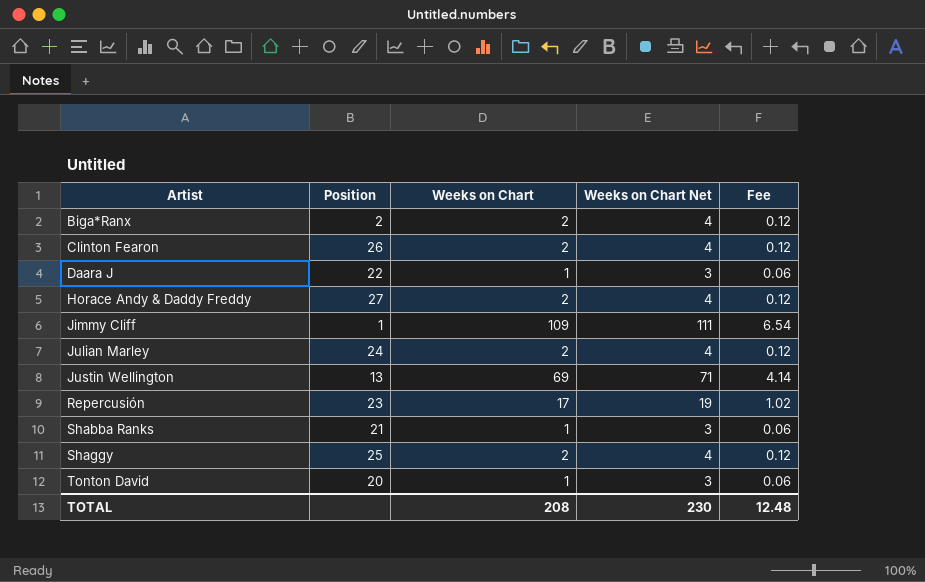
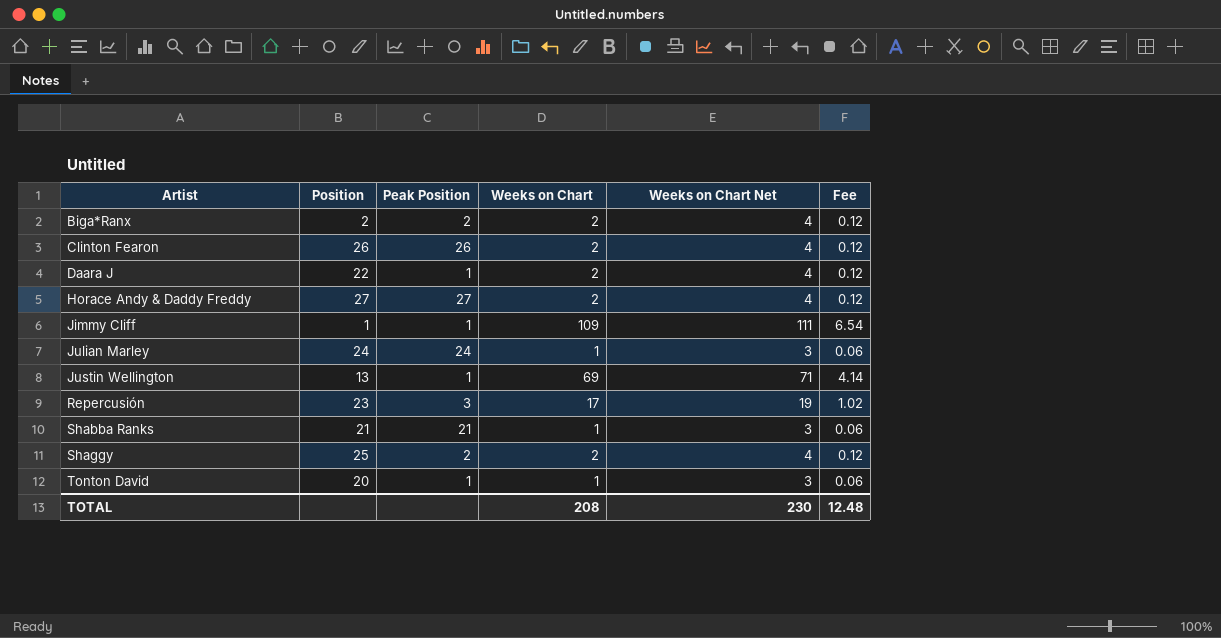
column Peak Position | position: none -> 3
Daara J | Weeks on Chart: 1 -> 2
Daara J | Weeks on Chart Net: 3 -> 4
Daara J | Fee: 0.06 -> 0.12
Julian Marley | Weeks on Chart: 2 -> 1
Julian Marley | Weeks on Chart Net: 4 -> 3
Julian Marley | Fee: 0.12 -> 0.06

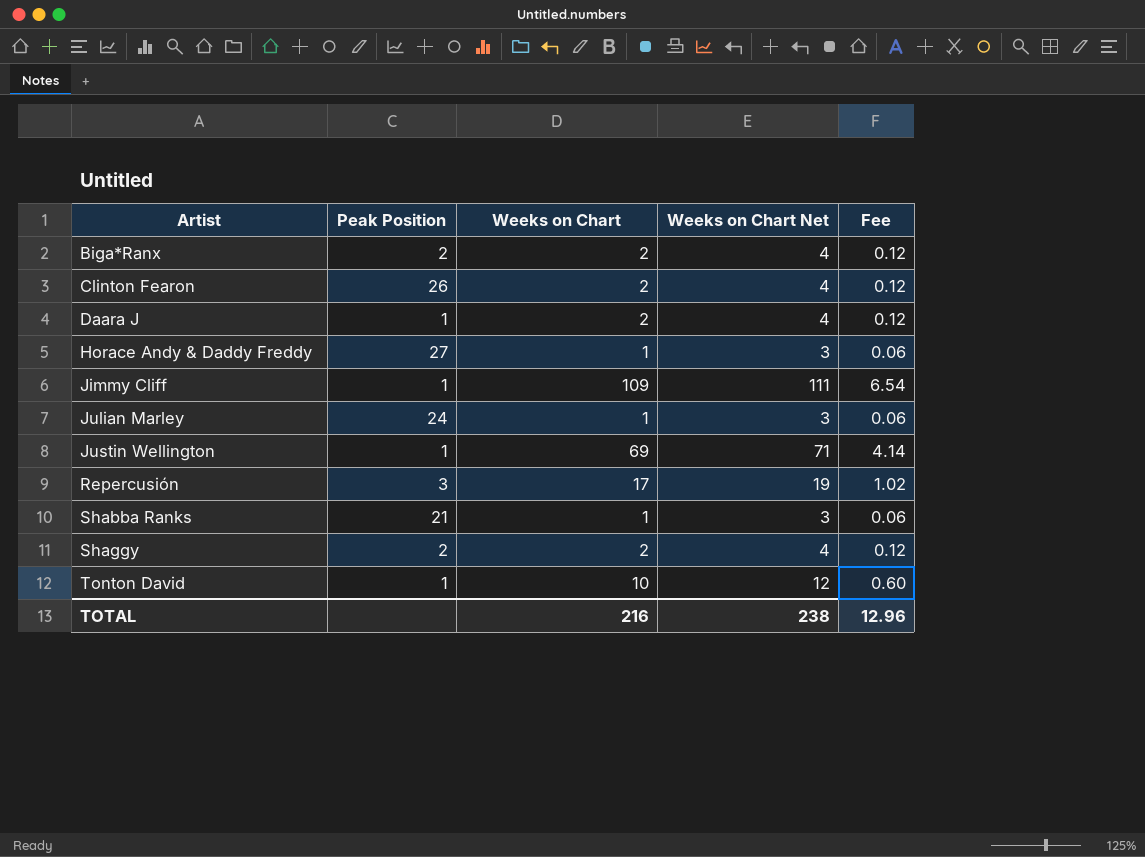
column Position | position: 2 -> none
Horace Andy & Daddy Freddy | Weeks on Chart: 2 -> 1
Horace Andy & Daddy Freddy | Weeks on Chart Net: 4 -> 3
Horace Andy & Daddy Freddy | Fee: 0.12 -> 0.06
Tonton David | Weeks on Chart: 1 -> 10
Tonton David | Weeks on Chart Net: 3 -> 12
Tonton David | Fee: 0.06 -> 0.60
TOTAL | Weeks on Chart: 208 -> 216
TOTAL | Weeks on Chart Net: 230 -> 238
TOTAL | Fee: 12.48 -> 12.96

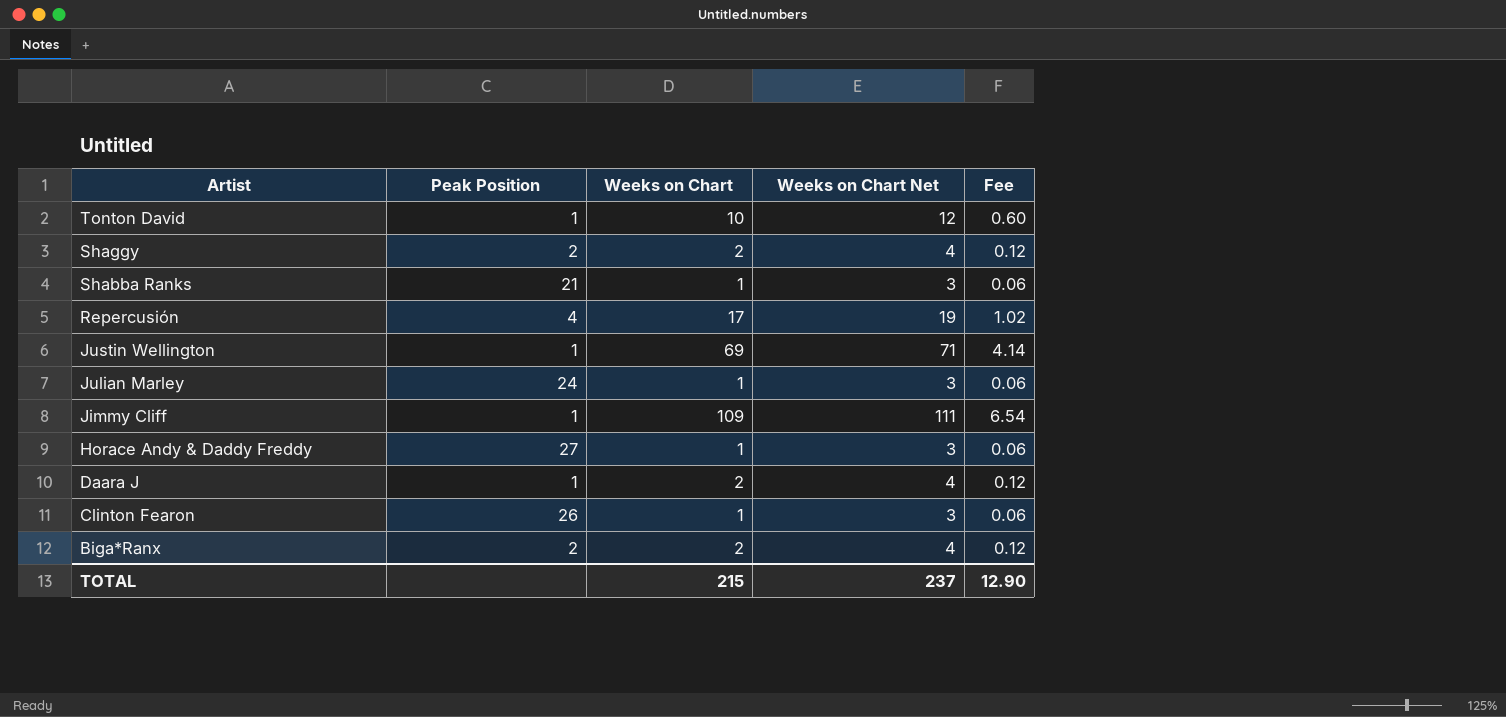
row order: Artist ascending -> Artist descending
Repercusión | Peak Position: 3 -> 4
Clinton Fearon | Weeks on Chart: 2 -> 1
Clinton Fearon | Weeks on Chart Net: 4 -> 3
Clinton Fearon | Fee: 0.12 -> 0.06
TOTAL | Weeks on Chart: 216 -> 215
TOTAL | Weeks on Chart Net: 238 -> 237
TOTAL | Fee: 12.96 -> 12.90

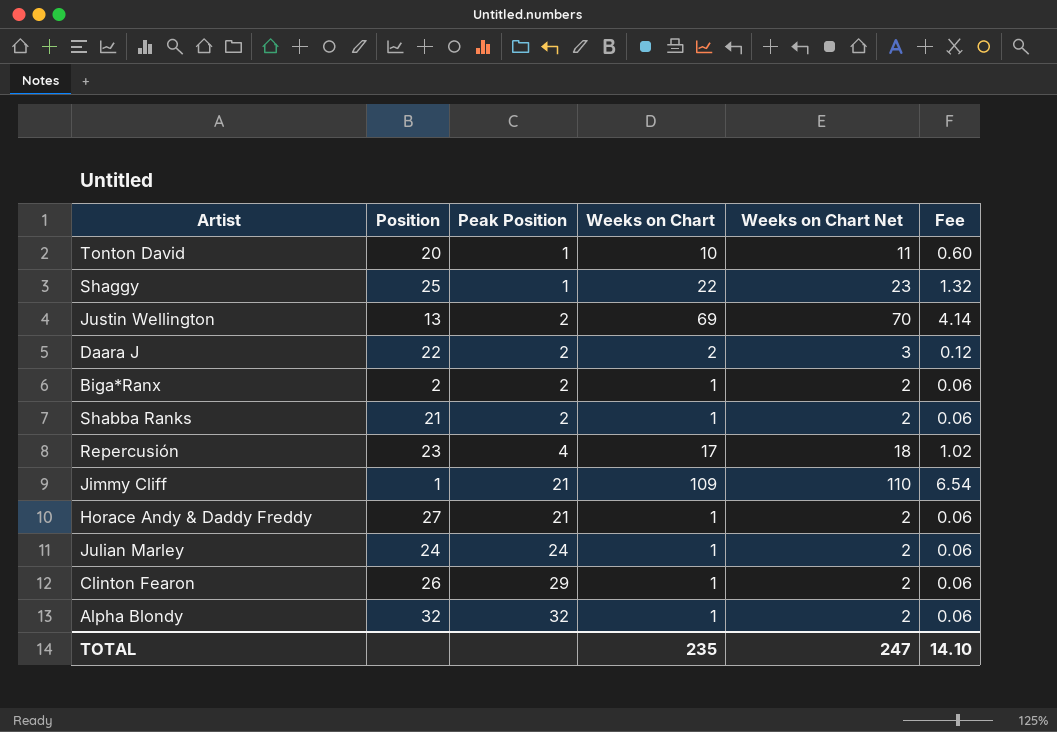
row order: Artist descending -> Peak Position ascending
column Position | position: none -> 2
column Weeks on Chart Net | formula: [Weeks on Chart] + 2 -> [Weeks on Chart] + 1
Shaggy | Peak Position: 2 -> 1
Shaggy | Weeks on Chart: 2 -> 22
Shaggy | Fee: 0.12 -> 1.32
Justin Wellington | Peak Position: 1 -> 2
Daara J | Peak Position: 1 -> 2
Biga*Ranx | Weeks on Chart: 2 -> 1
Biga*Ranx | Fee: 0.12 -> 0.06
Shabba Ranks | Peak Position: 21 -> 2
Jimmy Cliff | Peak Position: 1 -> 21
Horace Andy & Daddy Freddy | Peak Position: 27 -> 21
Clinton Fearon | Peak Position: 26 -> 29
row Alpha Blondy: none -> 32 | 32 | 1 | 2 | 0.06
TOTAL | Weeks on Chart: 215 -> 235
TOTAL | Weeks on Chart Net: 237 -> 247
TOTAL | Fee: 12.90 -> 14.10

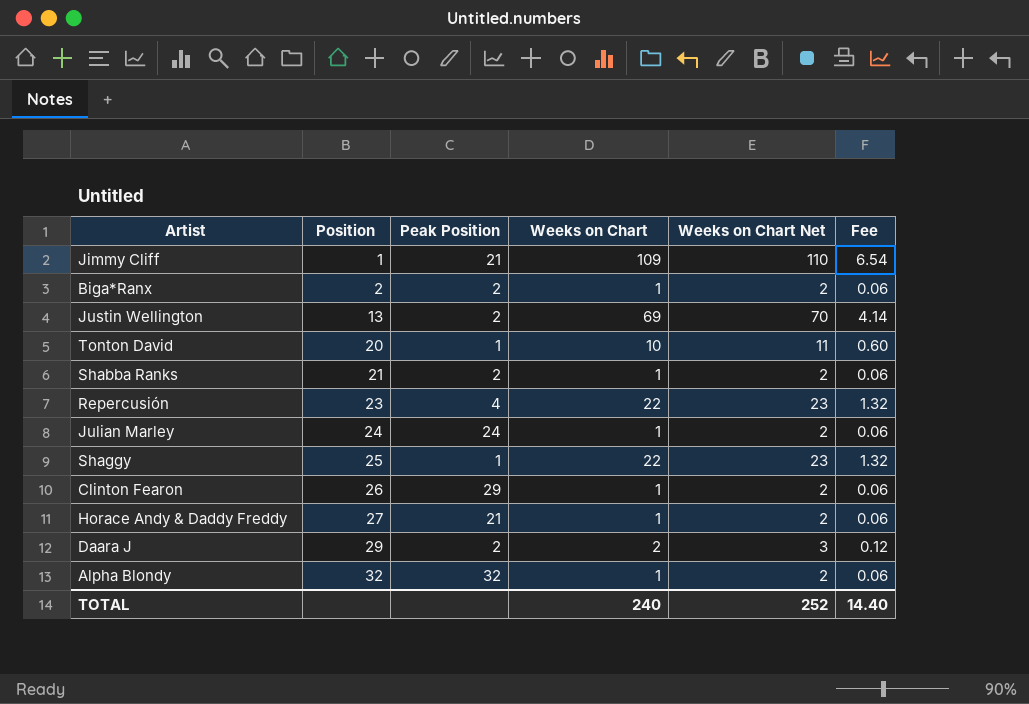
row order: Peak Position ascending -> Position ascending
Repercusión | Weeks on Chart: 17 -> 22
Repercusión | Weeks on Chart Net: 18 -> 23
Repercusión | Fee: 1.02 -> 1.32
Daara J | Position: 22 -> 29
TOTAL | Weeks on Chart: 235 -> 240
TOTAL | Weeks on Chart Net: 247 -> 252
TOTAL | Fee: 14.10 -> 14.40

